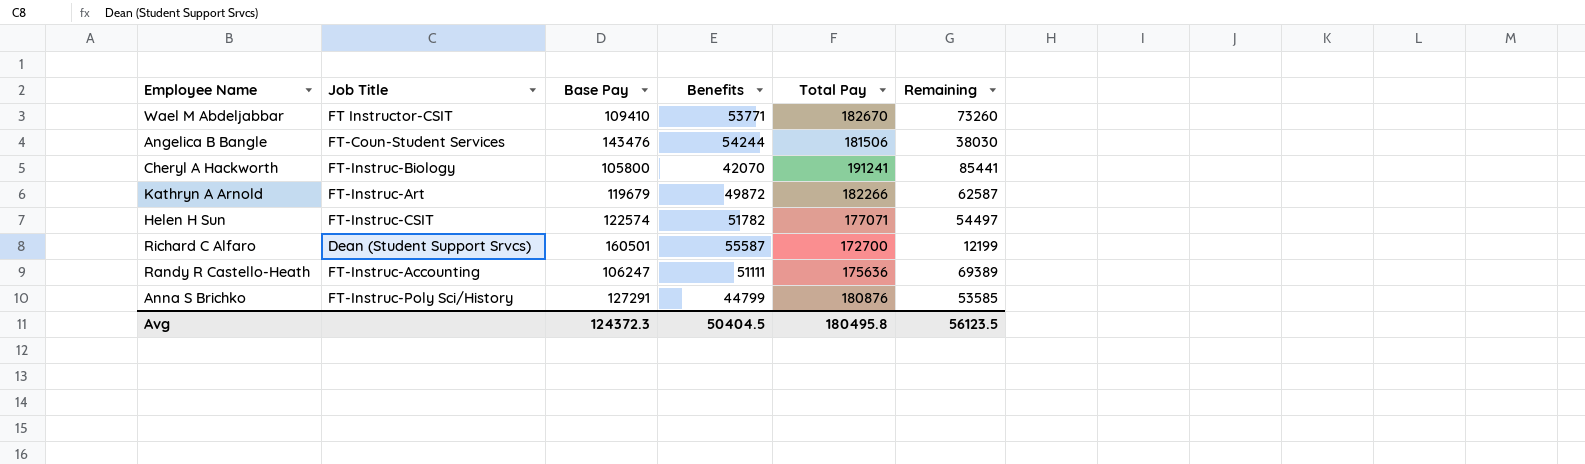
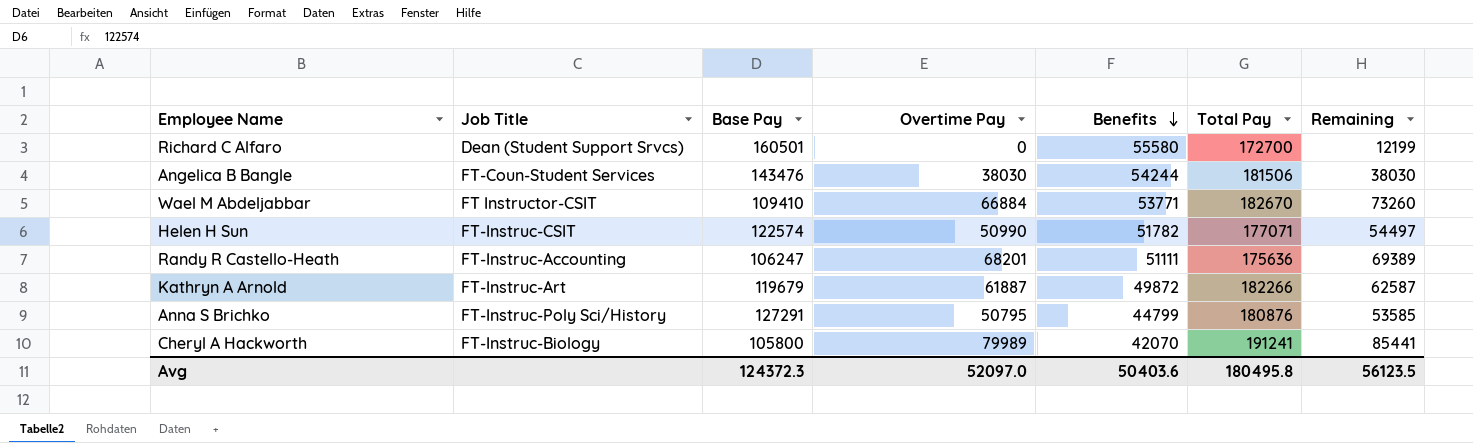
row order: none -> Benefits descending
column Overtime Pay | position: none -> 4
Richard C Alfaro | Benefits: 55587 -> 55580
Avg | Benefits: 50404.5 -> 50403.6

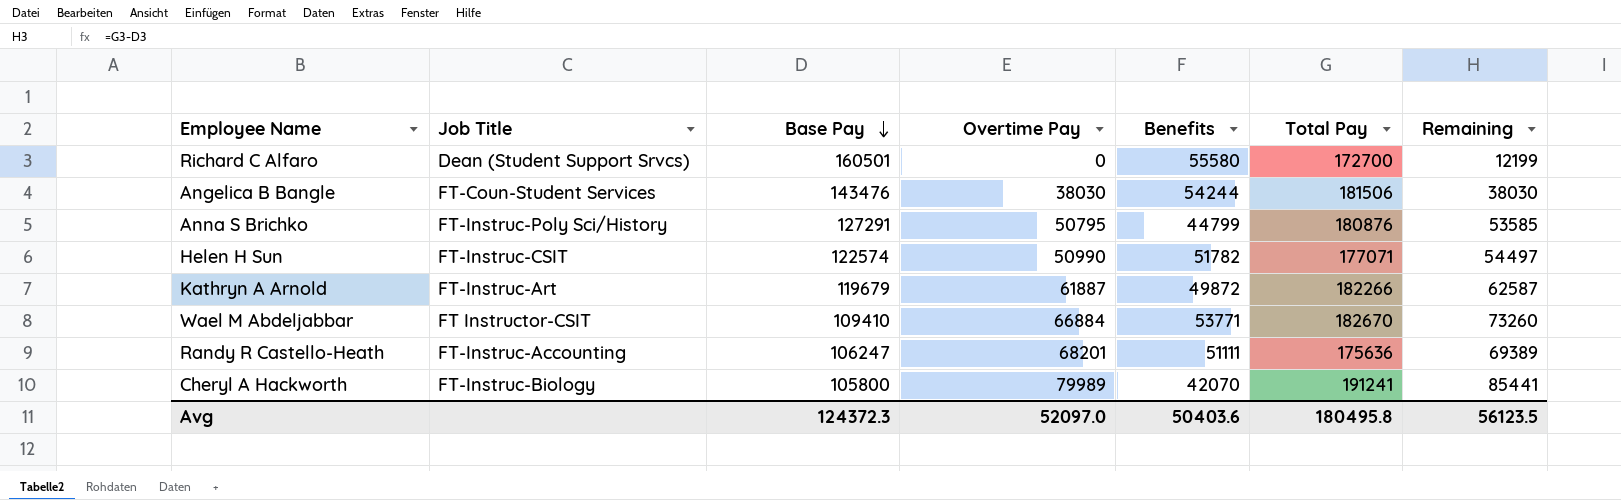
row order: Benefits descending -> Base Pay descending

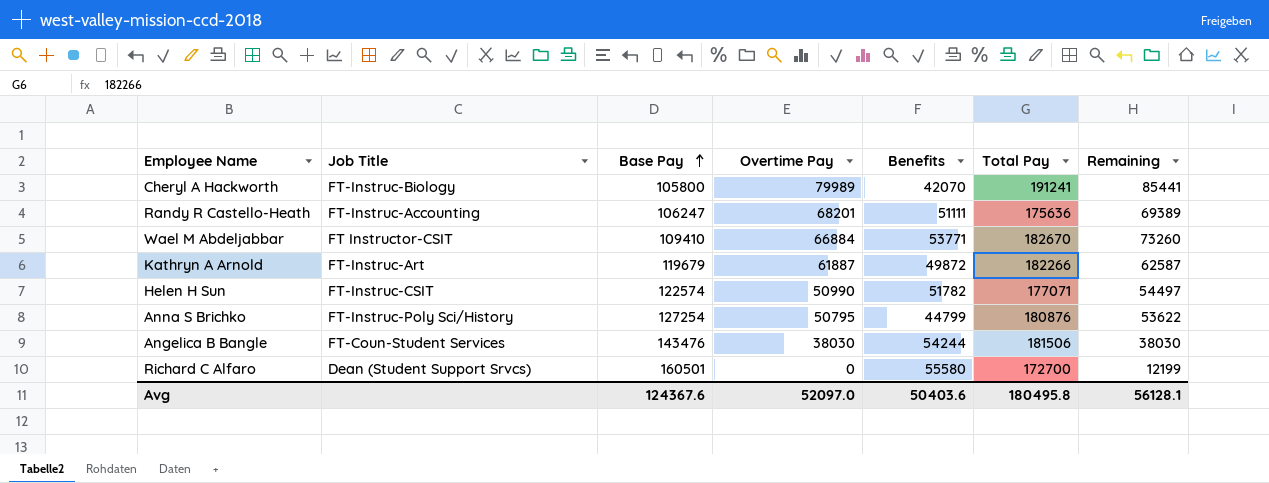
row order: Base Pay descending -> Base Pay ascending
Anna S Brichko | Base Pay: 127291 -> 127254
Anna S Brichko | Remaining: 53585 -> 53622
Avg | Base Pay: 124372.3 -> 124367.6
Avg | Remaining: 56123.5 -> 56128.1

